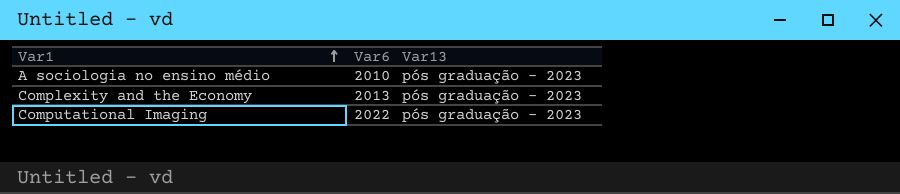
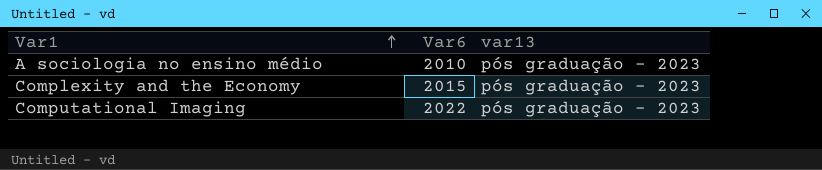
column name: Var13 -> var13
Complexity and the Economy | Var6: 2013 -> 2015

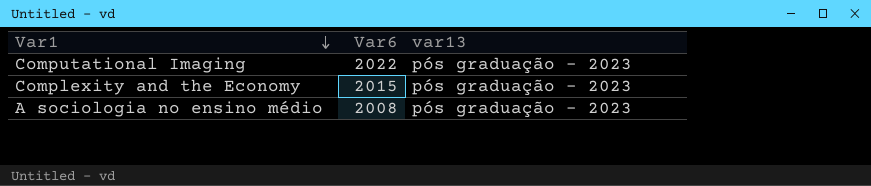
row order: Var1 ascending -> Var1 descending
A sociologia no ensino médio | Var6: 2010 -> 2008

